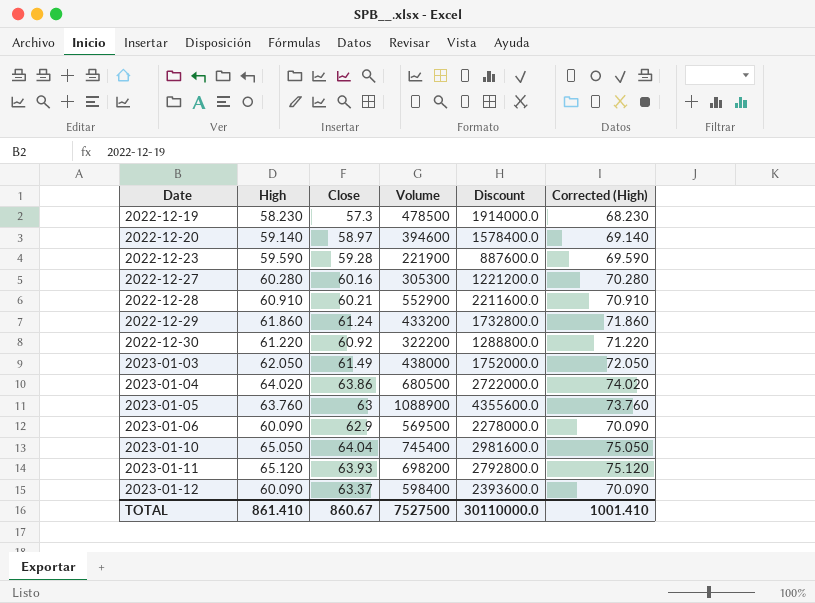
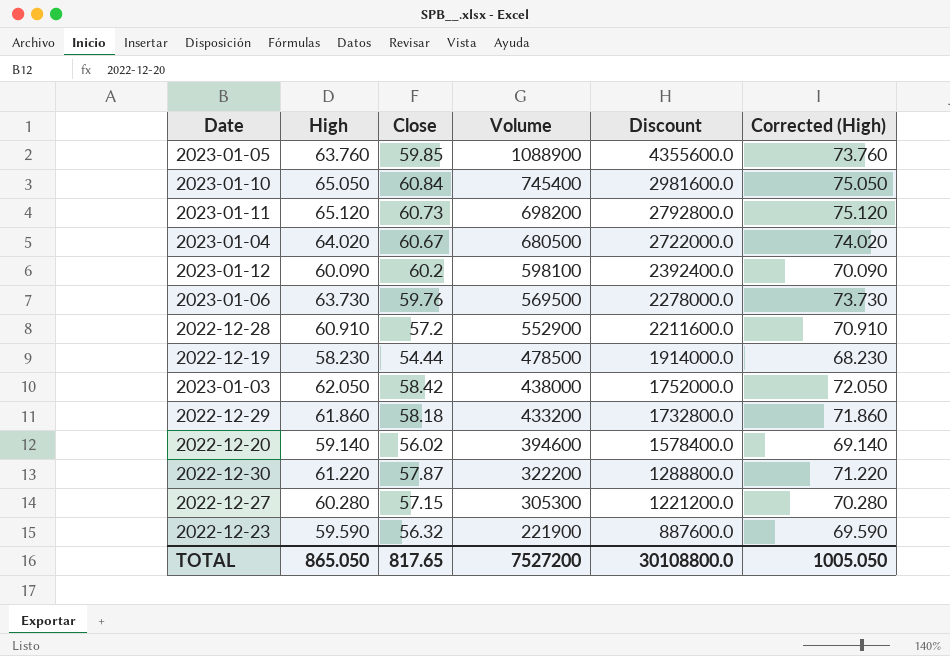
row order: Date ascending -> Volume descending
2023-01-05 | Close: 63 -> 59.85
2023-01-10 | Close: 64.04 -> 60.84
2023-01-11 | Close: 63.93 -> 60.73
2023-01-04 | Close: 63.86 -> 60.67
2023-01-12 | Close: 63.37 -> 60.2
2023-01-12 | Volume: 598400 -> 598100
2023-01-12 | Discount: 2393600.0 -> 2392400.0
2023-01-06 | High: 60.090 -> 63.730
2023-01-06 | Close: 62.9 -> 59.76
2023-01-06 | Corrected (High): 70.090 -> 73.730
2022-12-28 | Close: 60.21 -> 57.2
2022-12-19 | Close: 57.3 -> 54.44
2023-01-03 | Close: 61.49 -> 58.42
2022-12-29 | Close: 61.24 -> 58.18
2022-12-20 | Close: 58.97 -> 56.02
2022-12-30 | Close: 60.92 -> 57.87
2022-12-27 | Close: 60.16 -> 57.15
2022-12-23 | Close: 59.28 -> 56.32
TOTAL | High: 861.410 -> 865.050
TOTAL | Close: 860.67 -> 817.65
TOTAL | Volume: 7527500 -> 7527200
TOTAL | Discount: 30110000.0 -> 30108800.0
TOTAL | Corrected (High): 1001.410 -> 1005.050

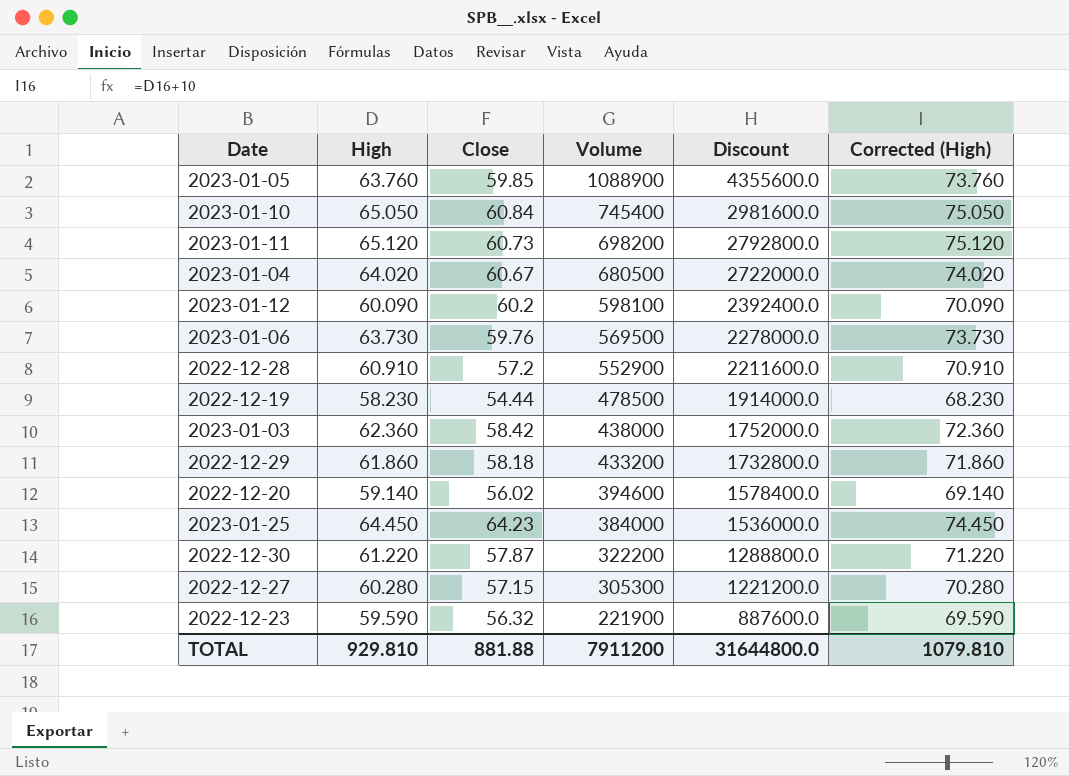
2023-01-03 | High: 62.050 -> 62.360
2023-01-03 | Corrected (High): 72.050 -> 72.360
row 2023-01-25: none -> 64.450 | 64.23 | 384000 | 1536000.0 | 74.450
TOTAL | High: 865.050 -> 929.810
TOTAL | Close: 817.65 -> 881.88
TOTAL | Volume: 7527200 -> 7911200
TOTAL | Discount: 30108800.0 -> 31644800.0
TOTAL | Corrected (High): 1005.050 -> 1079.810

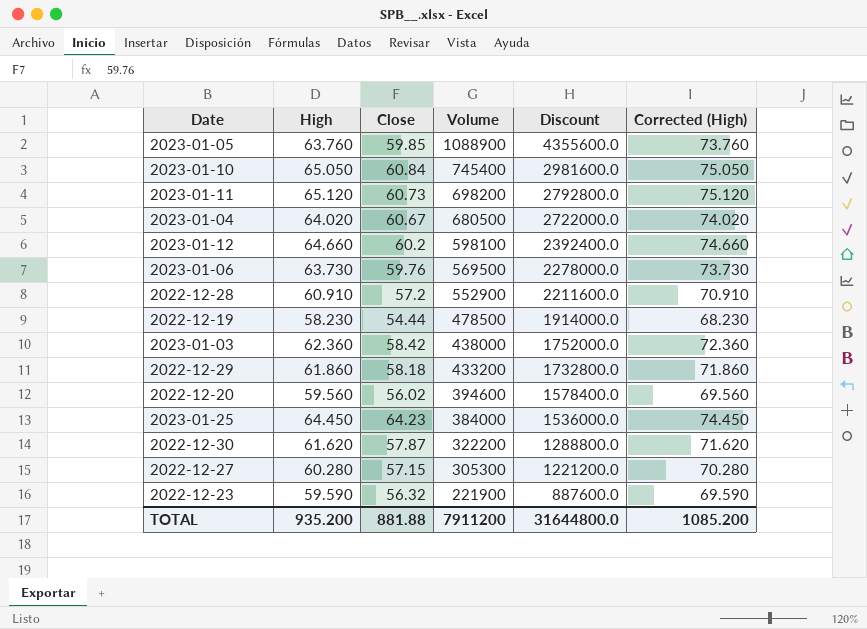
2023-01-12 | High: 60.090 -> 64.660
2023-01-12 | Corrected (High): 70.090 -> 74.660
2022-12-20 | High: 59.140 -> 59.560
2022-12-20 | Corrected (High): 69.140 -> 69.560
2022-12-30 | High: 61.220 -> 61.620
2022-12-30 | Corrected (High): 71.220 -> 71.620
TOTAL | High: 929.810 -> 935.200
TOTAL | Corrected (High): 1079.810 -> 1085.200

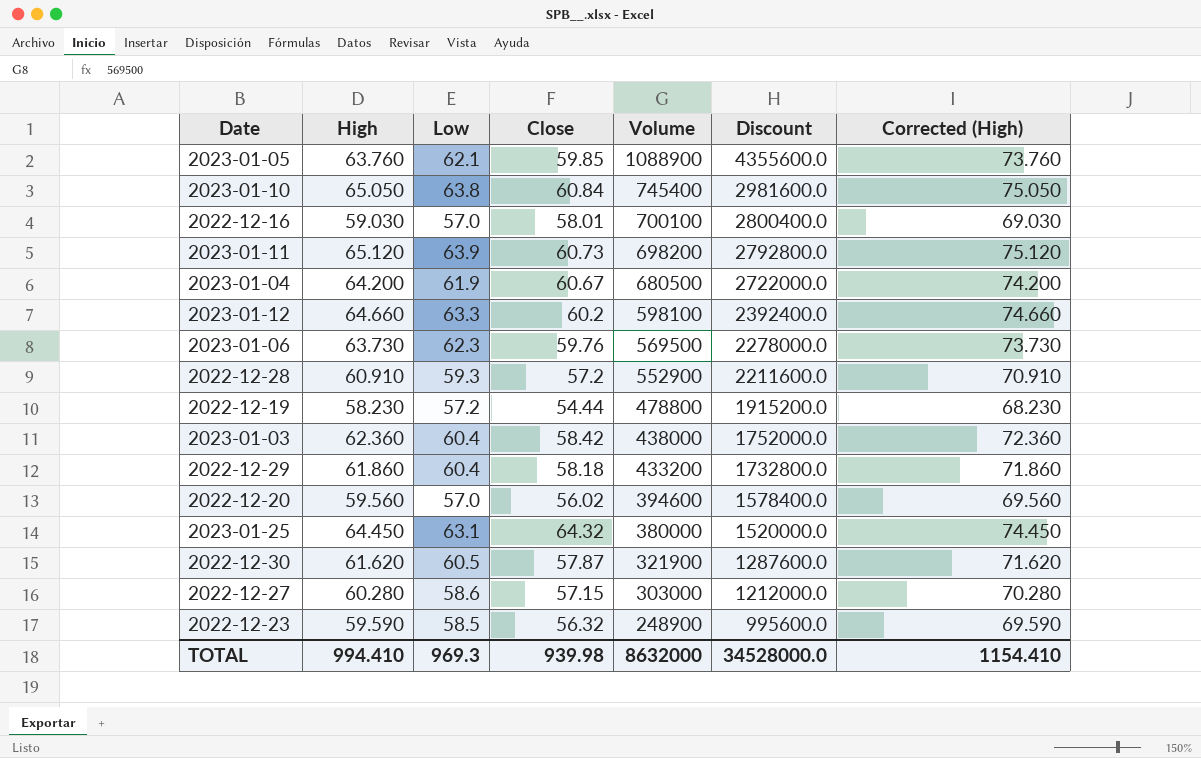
column Low | position: none -> 3
row 2022-12-16: none -> 59.030 | 57.0 | 58.01 | 700100 | 2800400.0 | 69.030
2023-01-04 | High: 64.020 -> 64.200
2023-01-04 | Corrected (High): 74.020 -> 74.200
2022-12-19 | Volume: 478500 -> 478800
2022-12-19 | Discount: 1914000.0 -> 1915200.0
2023-01-25 | Close: 64.23 -> 64.32
2023-01-25 | Volume: 384000 -> 380000
2023-01-25 | Discount: 1536000.0 -> 1520000.0
2022-12-30 | Volume: 322200 -> 321900
2022-12-30 | Discount: 1288800.0 -> 1287600.0
2022-12-27 | Volume: 305300 -> 303000
2022-12-27 | Discount: 1221200.0 -> 1212000.0
2022-12-23 | Volume: 221900 -> 248900
2022-12-23 | Discount: 887600.0 -> 995600.0
TOTAL | High: 935.200 -> 994.410
TOTAL | Close: 881.88 -> 939.98
TOTAL | Volume: 7911200 -> 8632000
TOTAL | Discount: 31644800.0 -> 34528000.0
TOTAL | Corrected (High): 1085.200 -> 1154.410

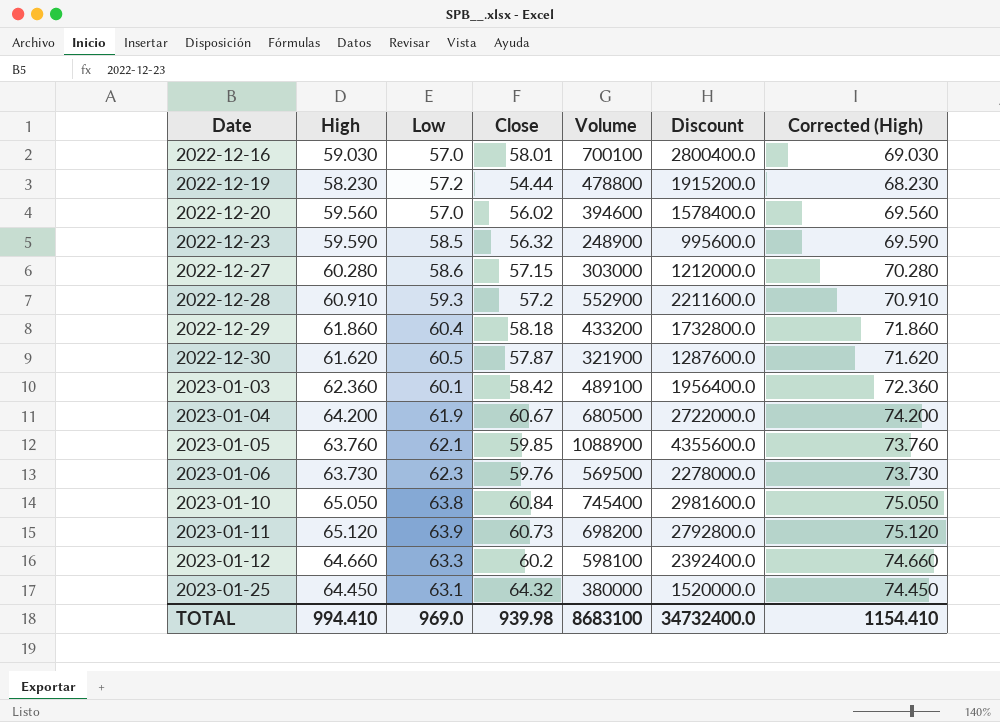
row order: Volume descending -> Date ascending
2023-01-03 | Low: 60.4 -> 60.1
2023-01-03 | Volume: 438000 -> 489100
2023-01-03 | Discount: 1752000.0 -> 1956400.0
TOTAL | Low: 969.3 -> 969.0
TOTAL | Volume: 8632000 -> 8683100
TOTAL | Discount: 34528000.0 -> 34732400.0

